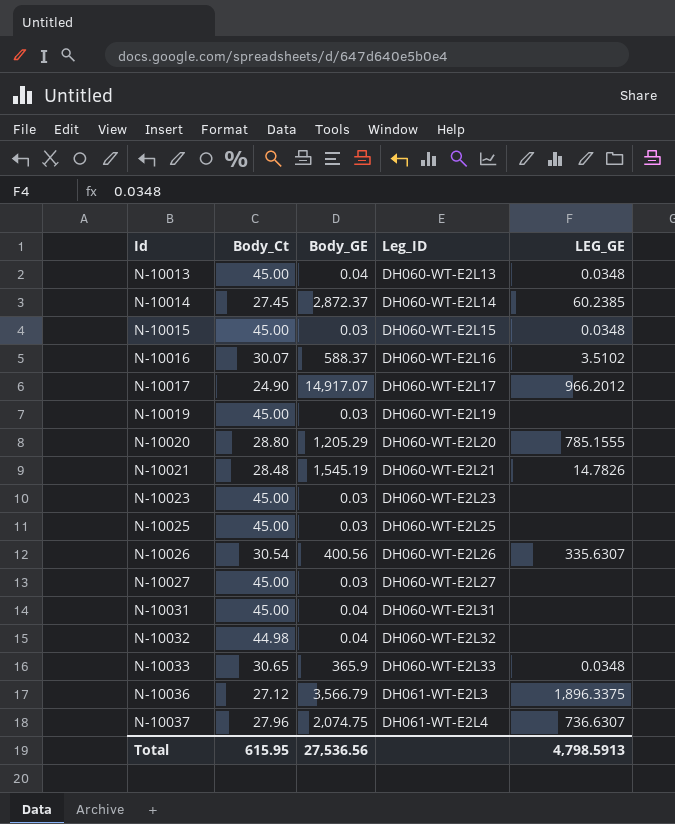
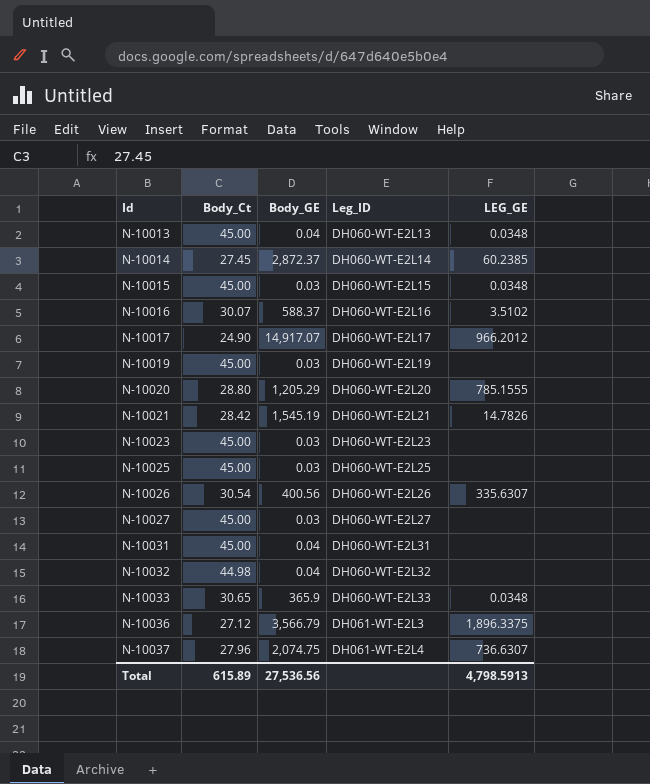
N-10021 | Body_Ct: 28.48 -> 28.42
Total | Body_Ct: 615.95 -> 615.89

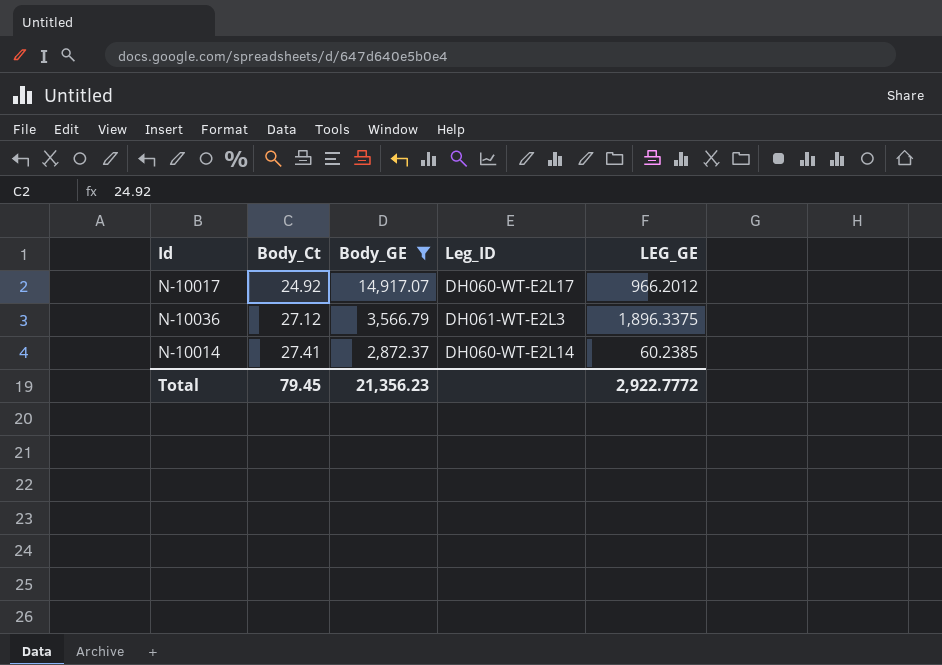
filter: none -> Body_GE >= 2,872.37
row order: Id ascending -> Body_Ct ascending
N-10017 | Body_Ct: 24.90 -> 24.92
N-10014 | Body_Ct: 27.45 -> 27.41
Total | Body_Ct: 615.89 -> 79.45
Total | Body_GE: 27,536.56 -> 21,356.23
Total | LEG_GE: 4,798.5913 -> 2,922.7772

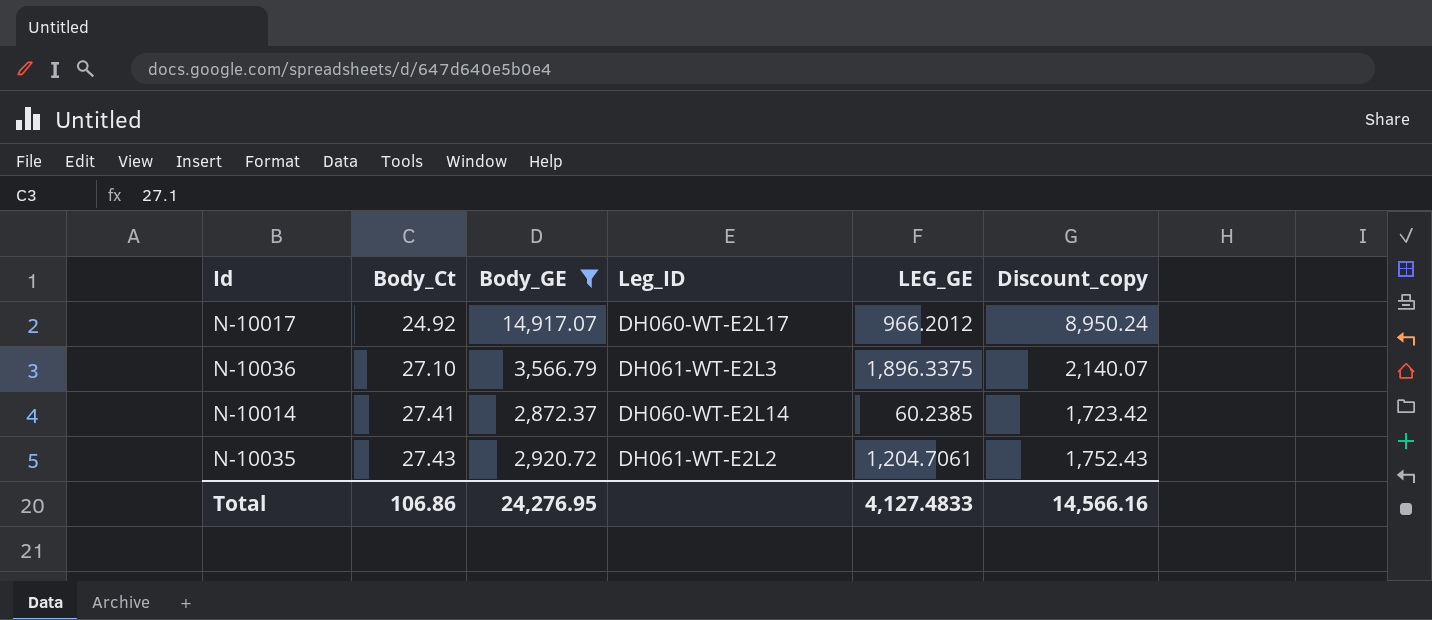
column Discount_copy | formula: none -> [Body_GE] * 0.6
N-10036 | Body_Ct: 27.12 -> 27.10
row N-10035: none -> 27.43 | 2,920.72 | DH061-WT-E2L2 | 1,204.7061 | 1,752.43
Total | Body_Ct: 79.45 -> 106.86
Total | Body_GE: 21,356.23 -> 24,276.95
Total | LEG_GE: 2,922.7772 -> 4,127.4833

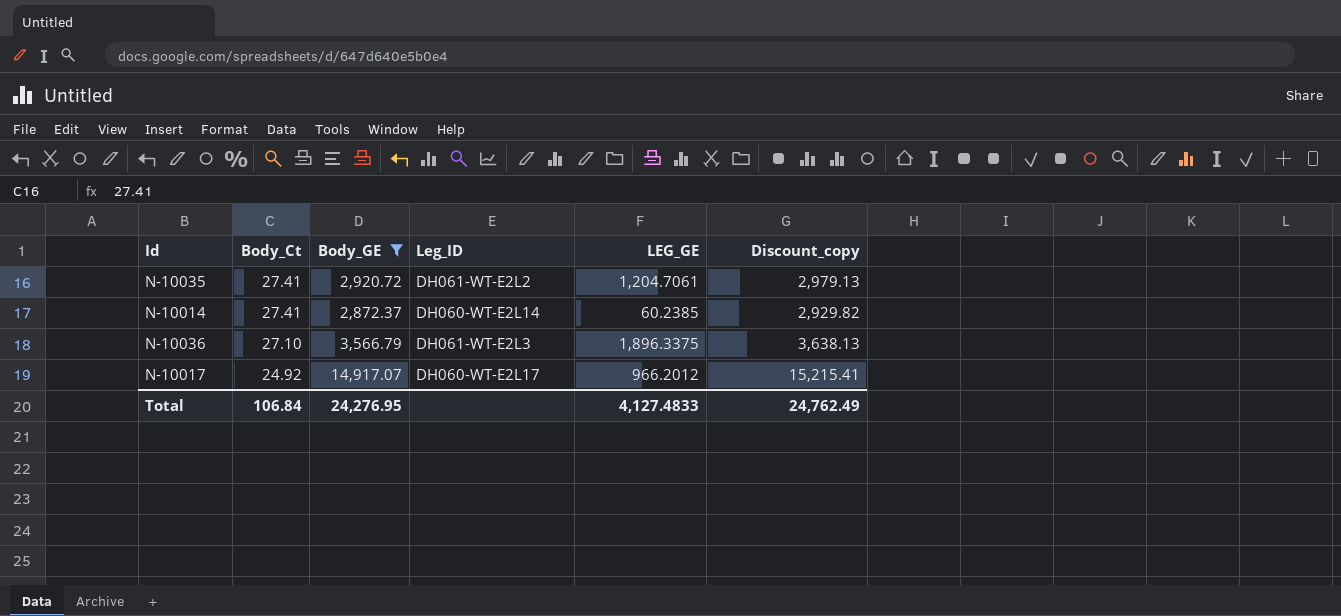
row order: Body_Ct ascending -> Body_Ct descending
column Discount_copy | formula: [Body_GE] * 0.6 -> [Body_GE] * 1.02
N-10035 | Body_Ct: 27.43 -> 27.41
Total | Body_Ct: 106.86 -> 106.84
Total | Discount_copy: 14,566.16 -> 24,762.49

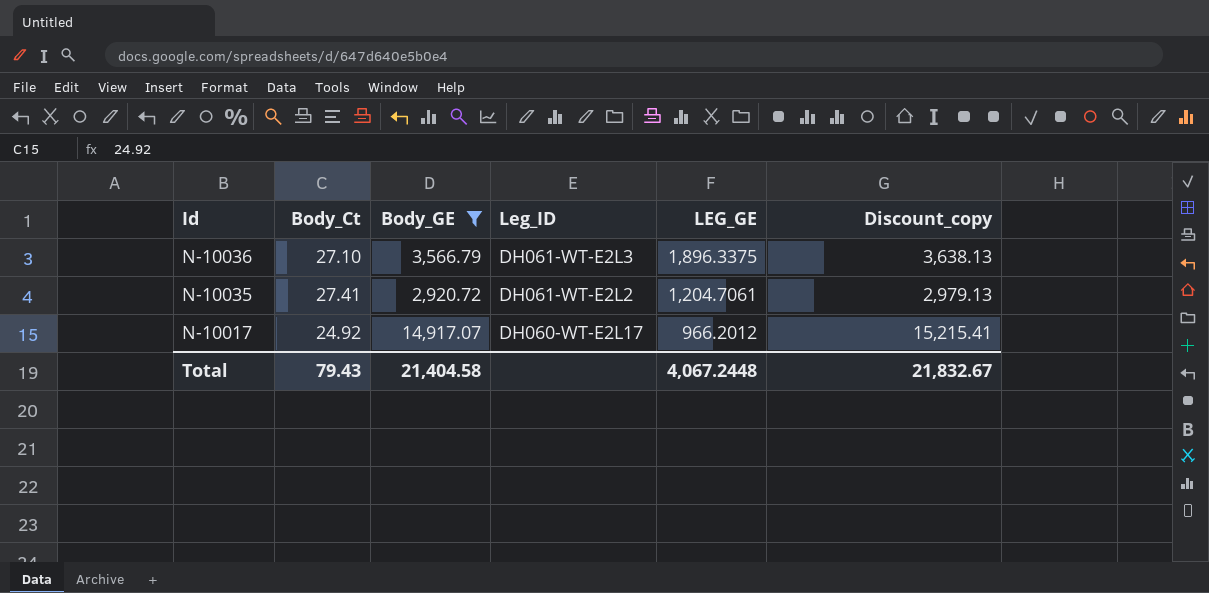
row order: Body_Ct descending -> Id descending
row N-10014: 27.41 | 2,872.37 | DH060-WT-E2L14 | 60.2385 | 2,929.82 -> none
Total | Body_Ct: 106.84 -> 79.43
Total | Body_GE: 24,276.95 -> 21,404.58
Total | LEG_GE: 4,127.4833 -> 4,067.2448
Total | Discount_copy: 24,762.49 -> 21,832.67

